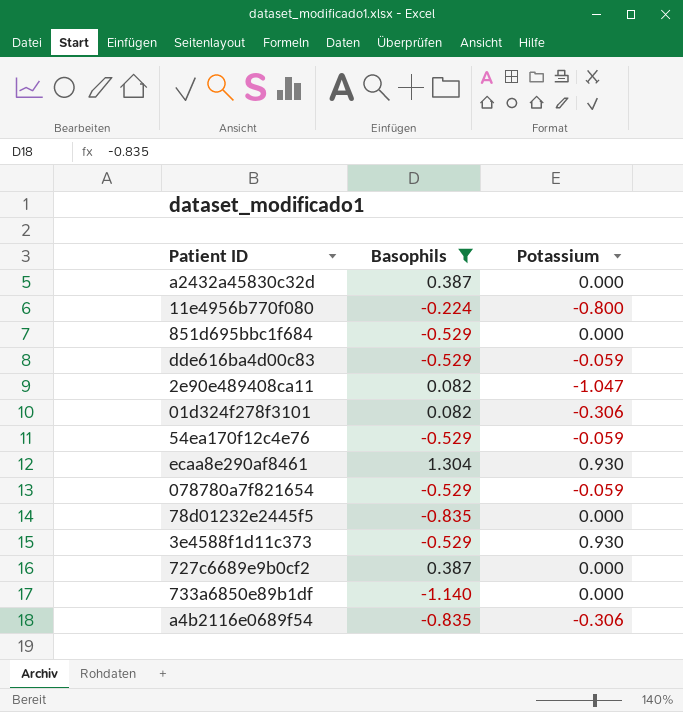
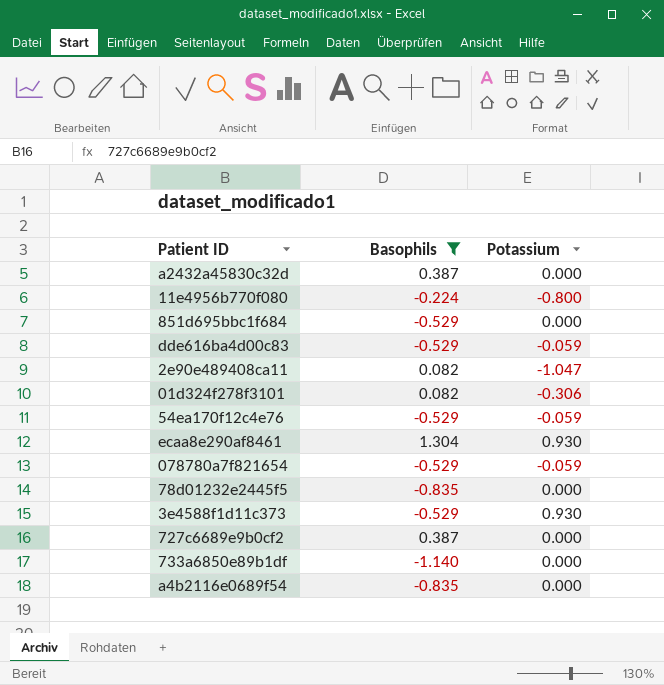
a4b2116e0689f54 | Potassium: -0.306 -> 0.000

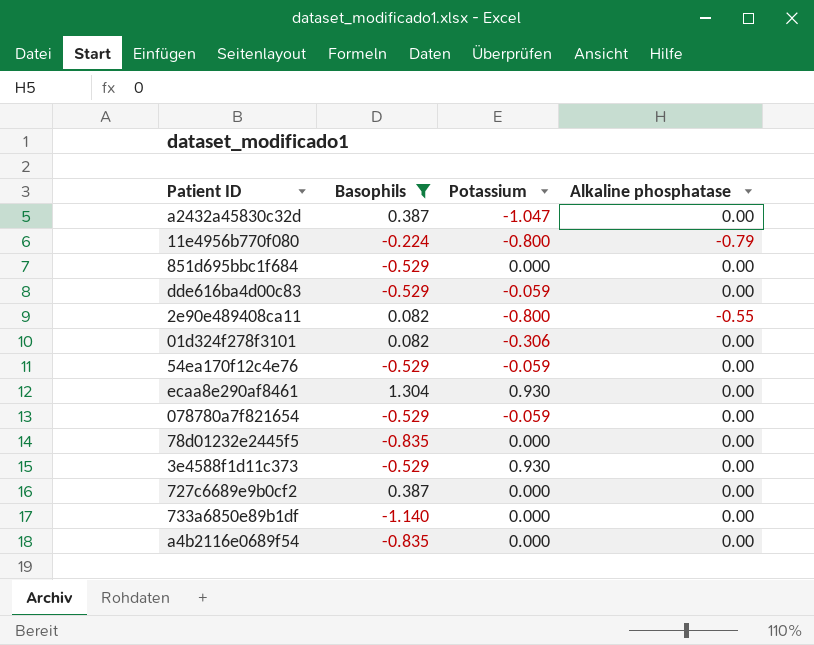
column Alkaline phosphatase | position: none -> 4
a2432a45830c32d | Potassium: 0.000 -> -1.047
2e90e489408ca11 | Potassium: -1.047 -> -0.800

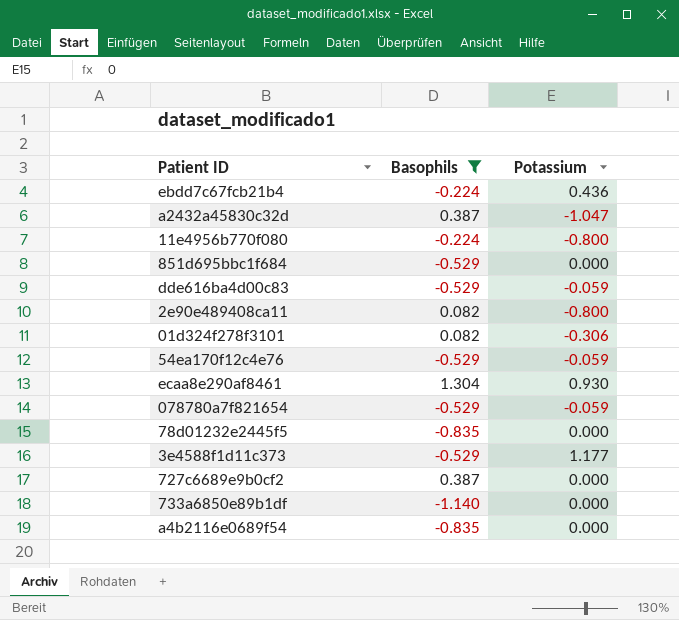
column Alkaline phosphatase | position: 4 -> none
row ebdd7c67fcb21b4: none -> -0.224 | 0.436
3e4588f1d11c373 | Potassium: 0.930 -> 1.177

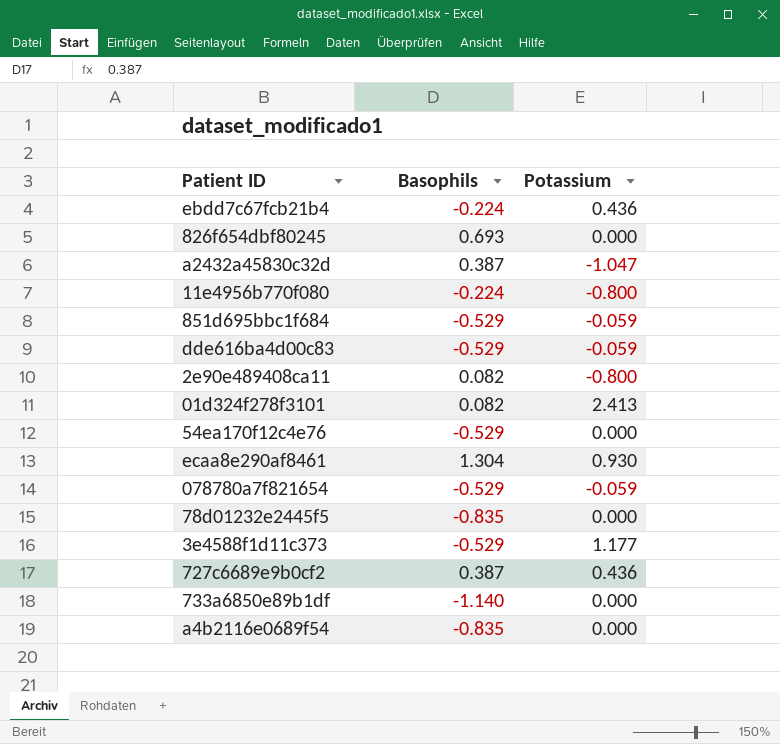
filter: Basophils != 0.693 -> none
851d695bbc1f684 | Potassium: 0.000 -> -0.059
01d324f278f3101 | Potassium: -0.306 -> 2.413
54ea170f12c4e76 | Potassium: -0.059 -> 0.000
727c6689e9b0cf2 | Potassium: 0.000 -> 0.436

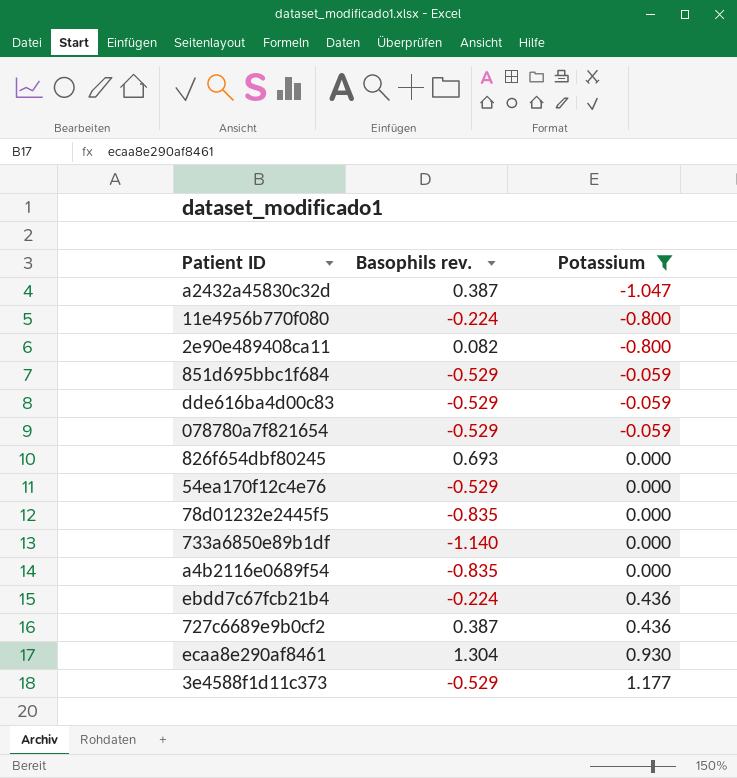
filter: none -> Potassium != 2.413
row order: none -> Potassium ascending
column name: Basophils -> Basophils rev.

